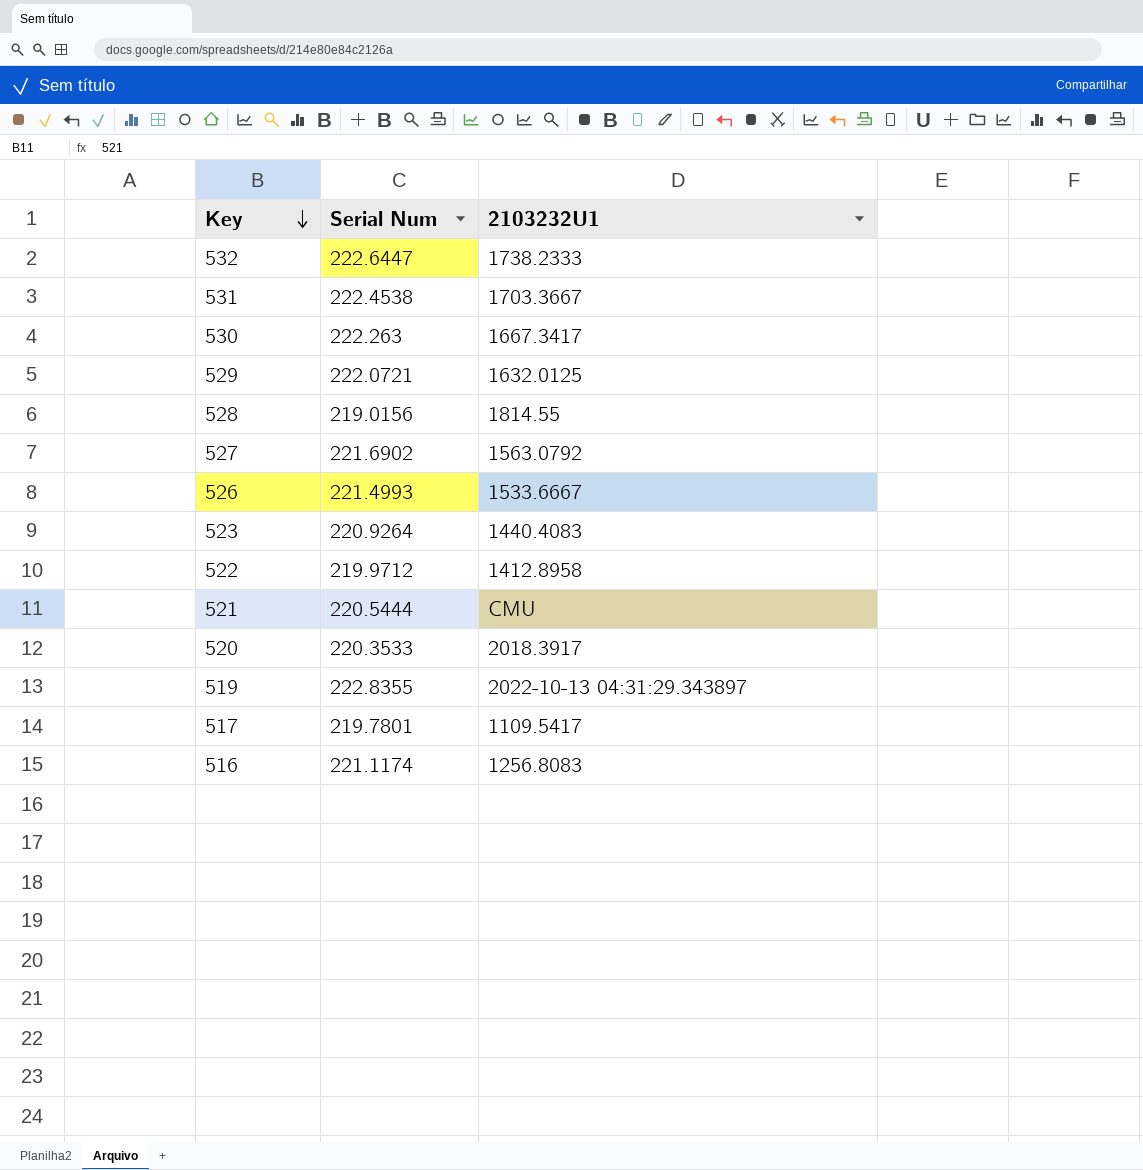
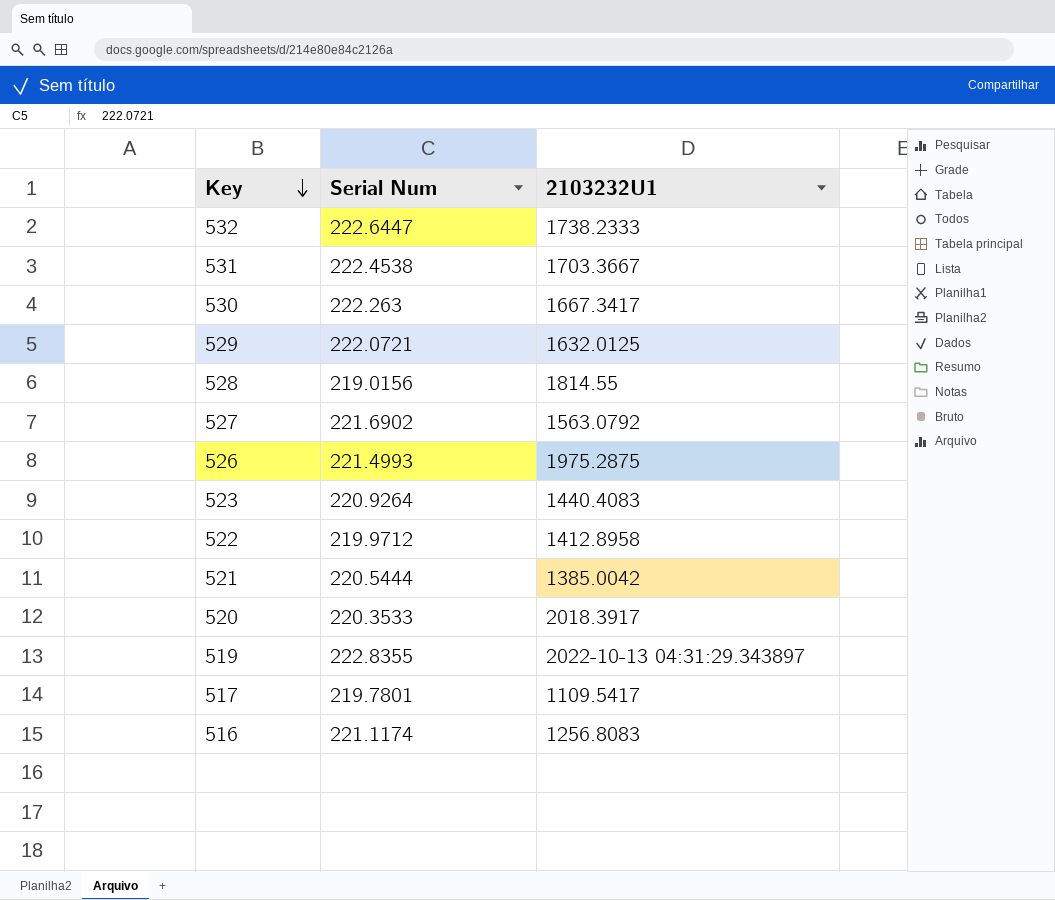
526 | 2103232U1: 1533.6667 -> 1975.2875
521 | 2103232U1: CMU -> 1385.0042

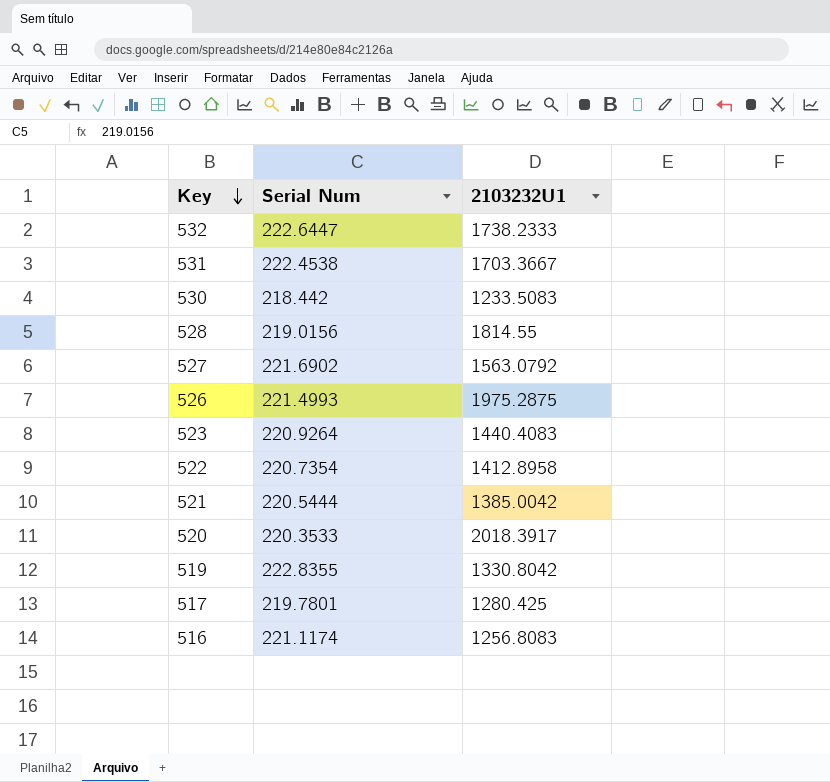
row 529: 222.0721 | 1632.0125 -> none
530 | Serial Num: 222.263 -> 218.442
530 | 2103232U1: 1667.3417 -> 1233.5083
522 | Serial Num: 219.9712 -> 220.7354
519 | 2103232U1: 2022-10-13 04:31:29.343897 -> 1330.8042
517 | 2103232U1: 1109.5417 -> 1280.425

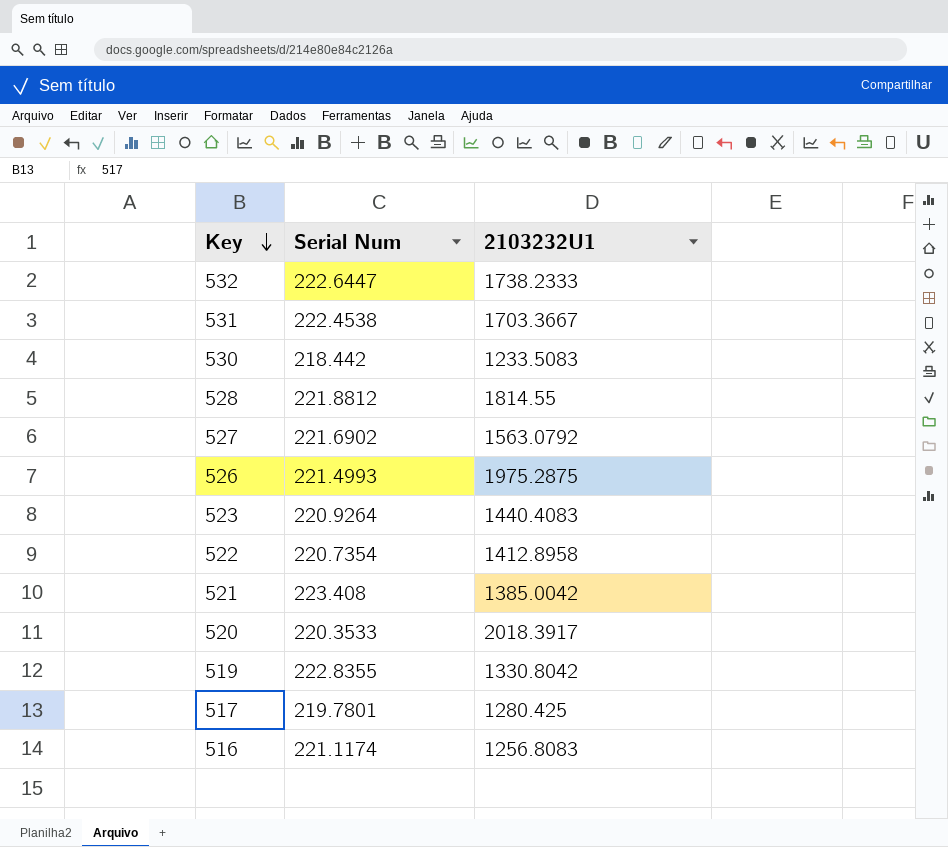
528 | Serial Num: 219.0156 -> 221.8812
521 | Serial Num: 220.5444 -> 223.408

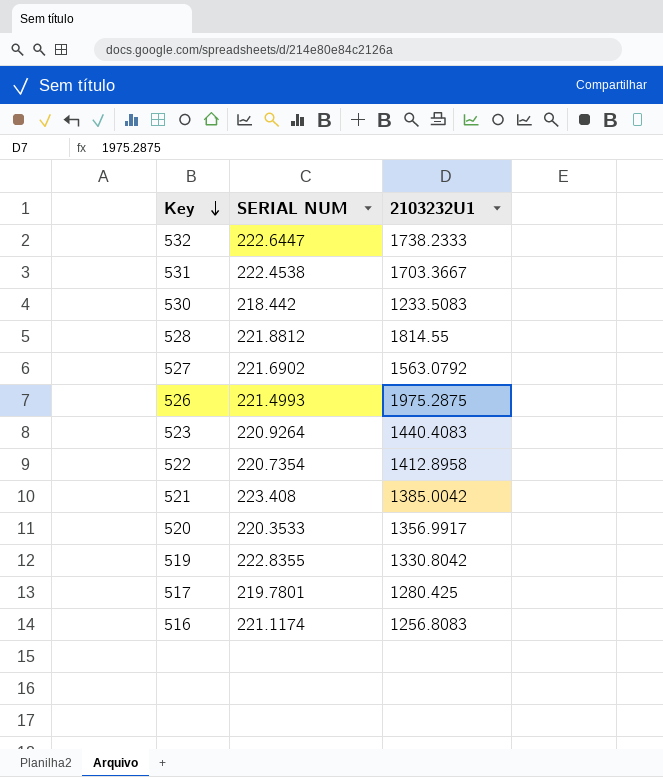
column name: Serial Num -> SERIAL NUM
520 | 2103232U1: 2018.3917 -> 1356.9917

